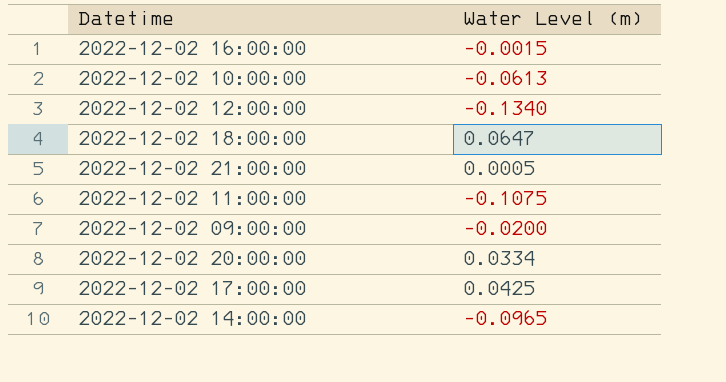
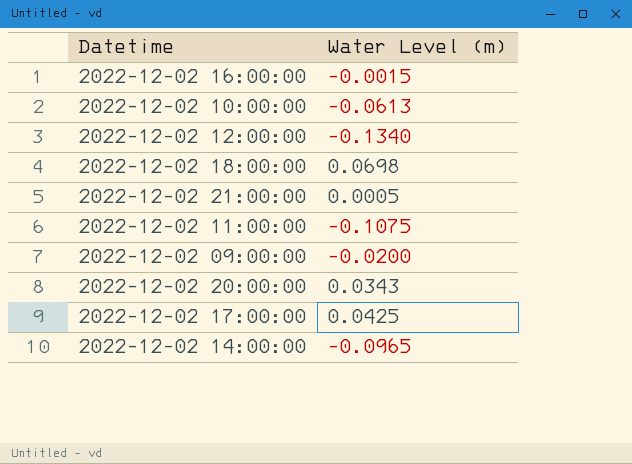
2022-12-02 18:00:00 | Water Level (m): 0.0647 -> 0.0698
2022-12-02 20:00:00 | Water Level (m): 0.0334 -> 0.0343

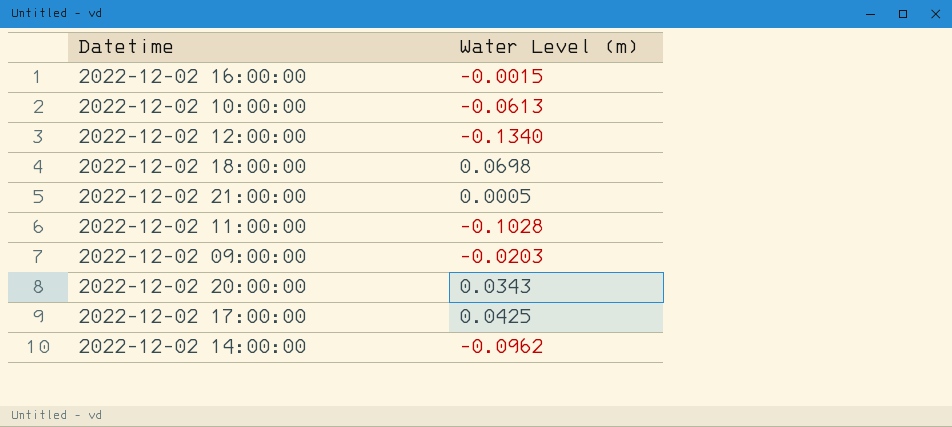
2022-12-02 11:00:00 | Water Level (m): -0.1075 -> -0.1028
2022-12-02 09:00:00 | Water Level (m): -0.0200 -> -0.0203
2022-12-02 14:00:00 | Water Level (m): -0.0965 -> -0.0962

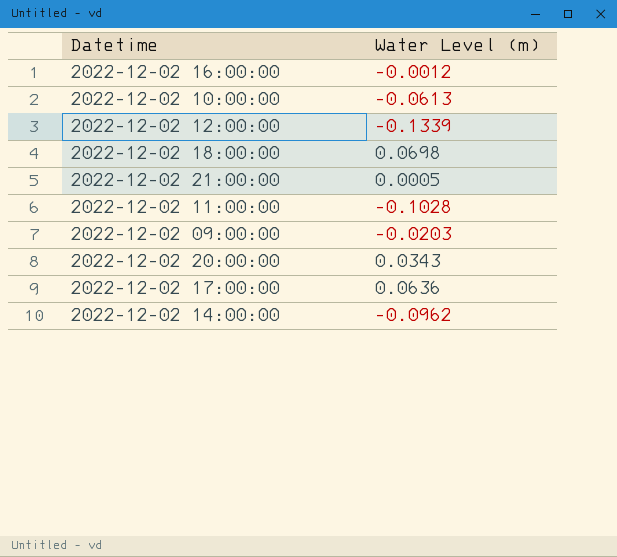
2022-12-02 16:00:00 | Water Level (m): -0.0015 -> -0.0012
2022-12-02 12:00:00 | Water Level (m): -0.1340 -> -0.1339
2022-12-02 17:00:00 | Water Level (m): 0.0425 -> 0.0636

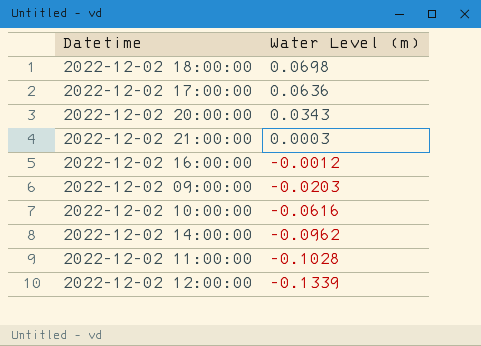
row order: none -> Water Level (m) descending
2022-12-02 21:00:00 | Water Level (m): 0.0005 -> 0.0003
2022-12-02 10:00:00 | Water Level (m): -0.0613 -> -0.0616

